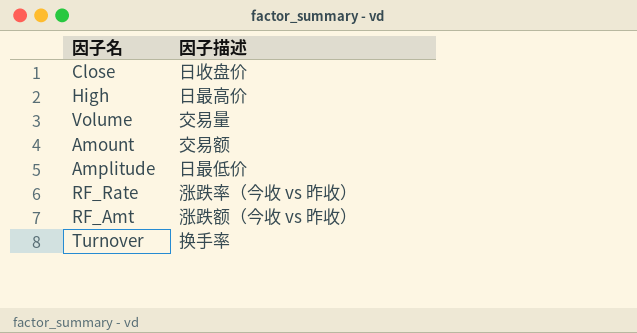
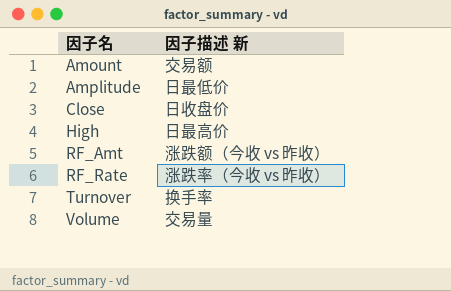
row order: none -> 因子名 ascending
column name: 因子描述 -> 因子描述 新

